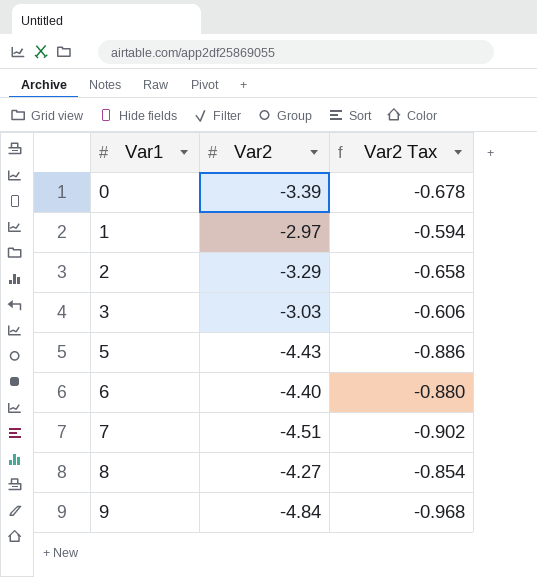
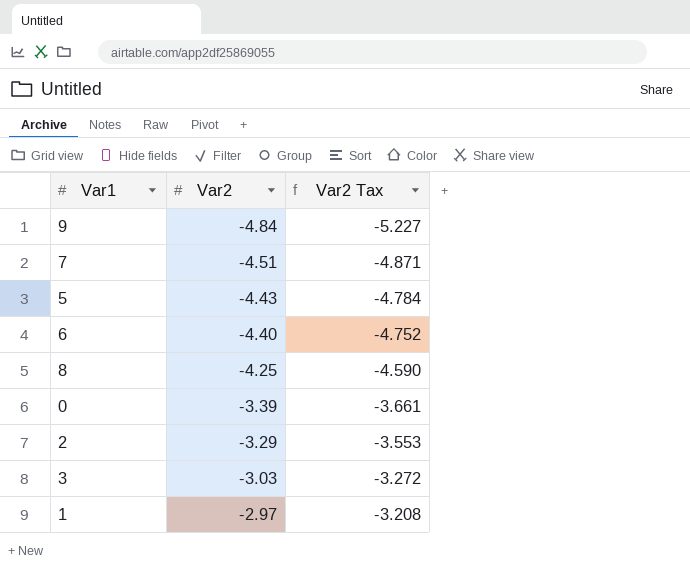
row order: Var1 ascending -> Var2 ascending
column Var2 Tax | formula: [Var2] * 0.2 -> [Var2] * 1.08
8 | Var2: -4.27 -> -4.25

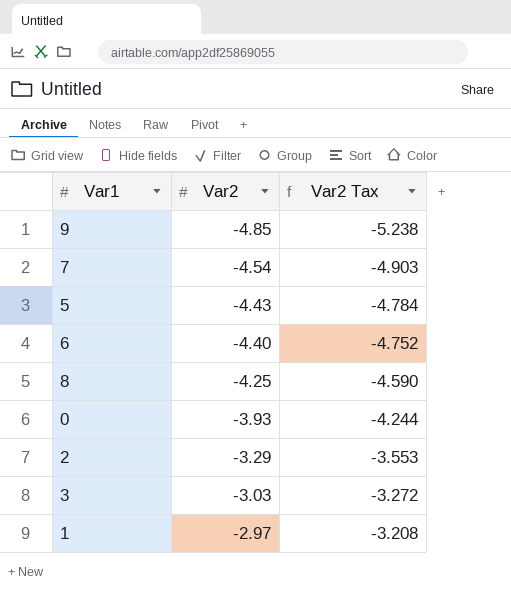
9 | Var2: -4.84 -> -4.85
9 | Var2 Tax: -5.227 -> -5.238
7 | Var2: -4.51 -> -4.54
7 | Var2 Tax: -4.871 -> -4.903
0 | Var2: -3.39 -> -3.93
0 | Var2 Tax: -3.661 -> -4.244

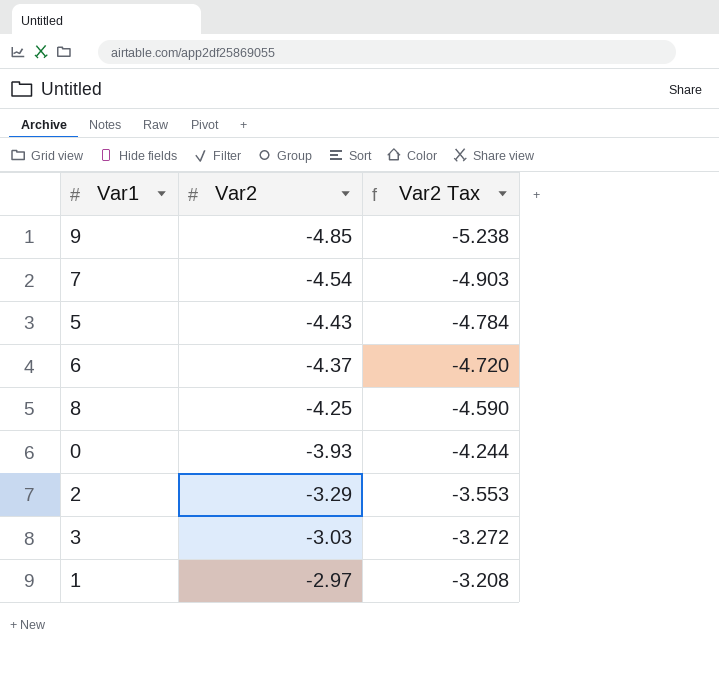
6 | Var2: -4.40 -> -4.37
6 | Var2 Tax: -4.752 -> -4.720

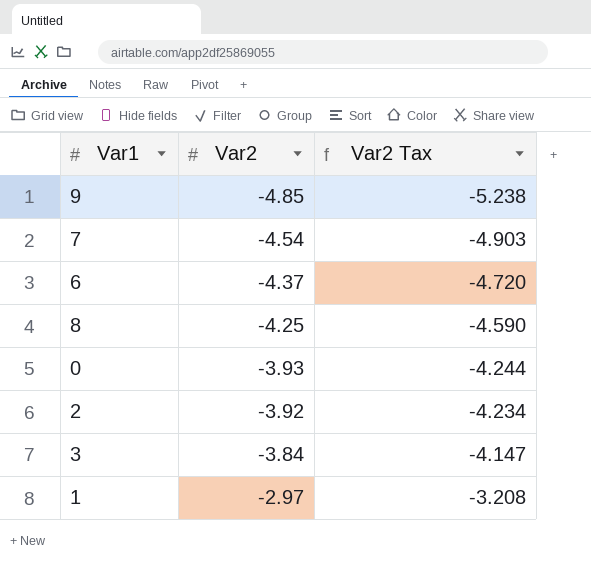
row 5: -4.43 | -4.784 -> none
2 | Var2: -3.29 -> -3.92
2 | Var2 Tax: -3.553 -> -4.234
3 | Var2: -3.03 -> -3.84
3 | Var2 Tax: -3.272 -> -4.147

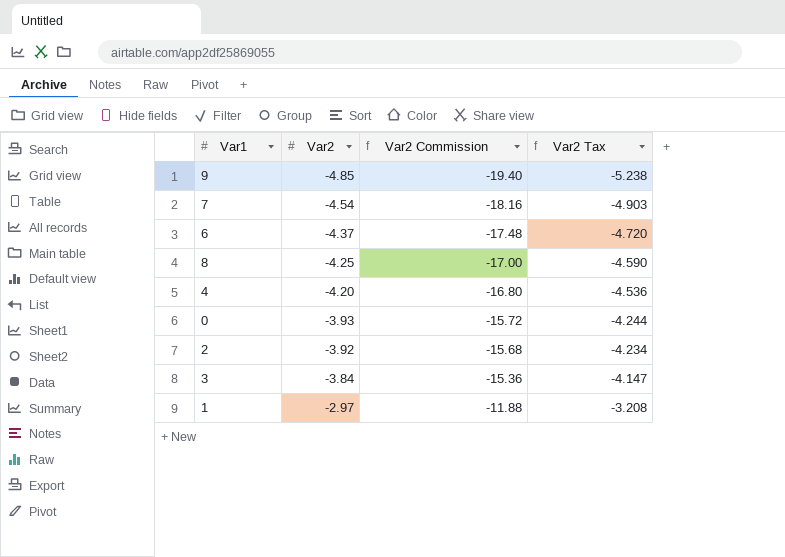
column Var2 Commission | formula: none -> [Var2] * 4
row 4: none -> -4.20 | -16.80 | -4.536

